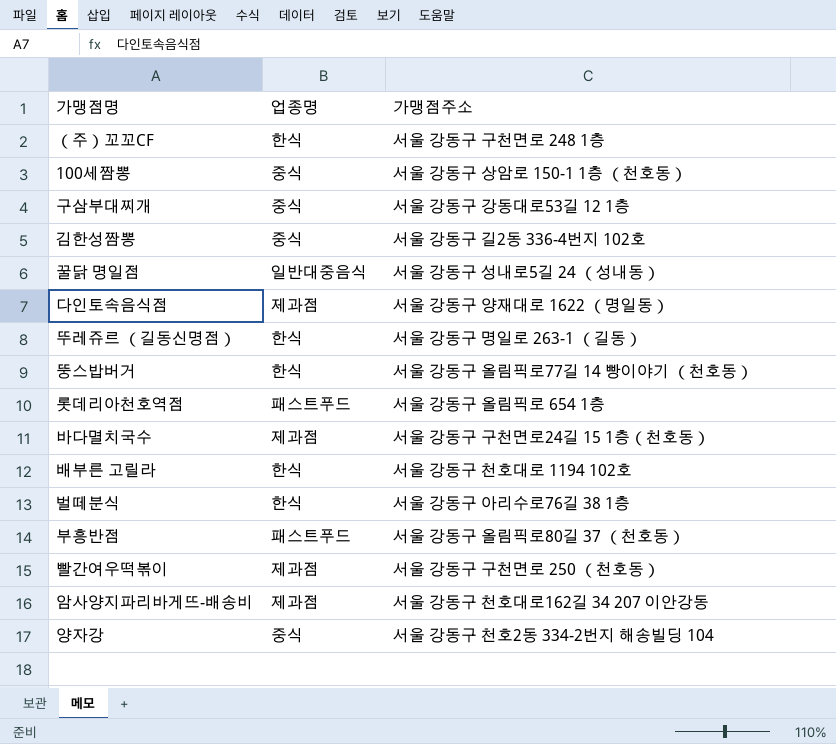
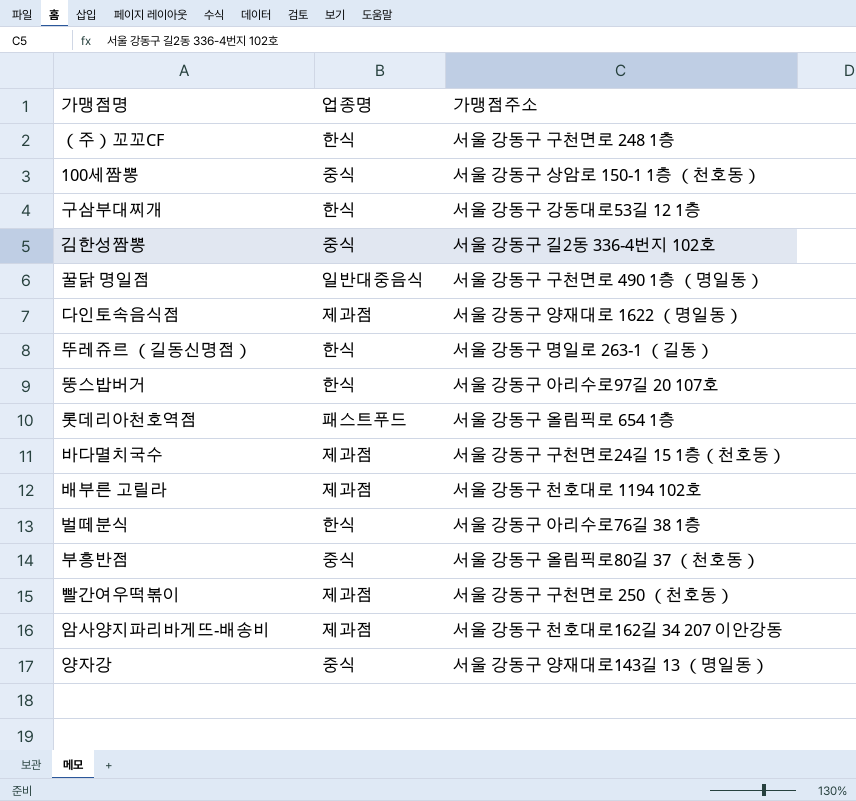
구삼부대찌개 | 업종명: 중식 -> 한식
꿀닭 명일점 | 가맹점주소: 서울 강동구 성내로5길 24 （성내동） -> 서울 강동구 구천면로 490 1층 （명일동）
뚱스밥버거 | 가맹점주소: 서울 강동구 올림픽로77길 14 빵이야기 （천호동） -> 서울 강동구 아리수로97길 20 107호
배부른 고릴라 | 업종명: 한식 -> 제과점
부흥반점 | 업종명: 패스트푸드 -> 중식
양자강 | 가맹점주소: 서울 강동구 천호2동 334-2번지 해송빌딩 104 -> 서울 강동구 양재대로143길 13 （명일동）

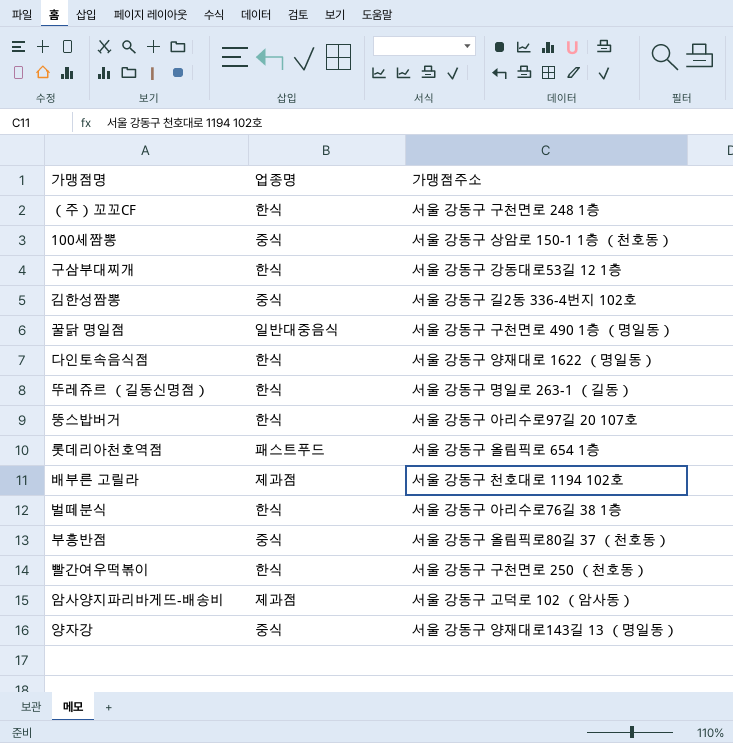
row 바다멸치국수: 제과점 | 서울 강동구 구천면로24길 15 1층（천호동） -> none
다인토속음식점 | 업종명: 제과점 -> 한식
빨간여우떡볶이 | 업종명: 제과점 -> 한식
암사양지파리바게뜨-배송비 | 가맹점주소: 서울 강동구 천호대로162길 34 207 이안강동 -> 서울 강동구 고덕로 102 （암사동）

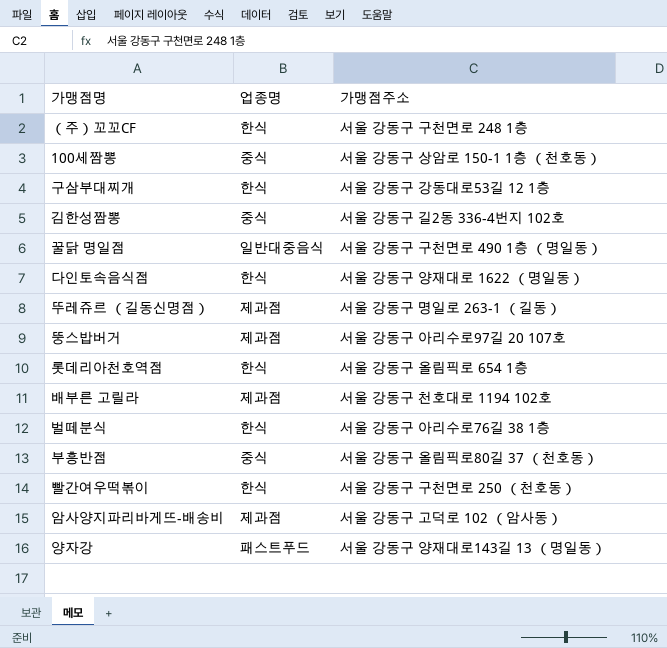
뚜레쥬르 （길동신명점） | 업종명: 한식 -> 제과점
뚱스밥버거 | 업종명: 한식 -> 제과점
롯데리아천호역점 | 업종명: 패스트푸드 -> 한식
양자강 | 업종명: 중식 -> 패스트푸드

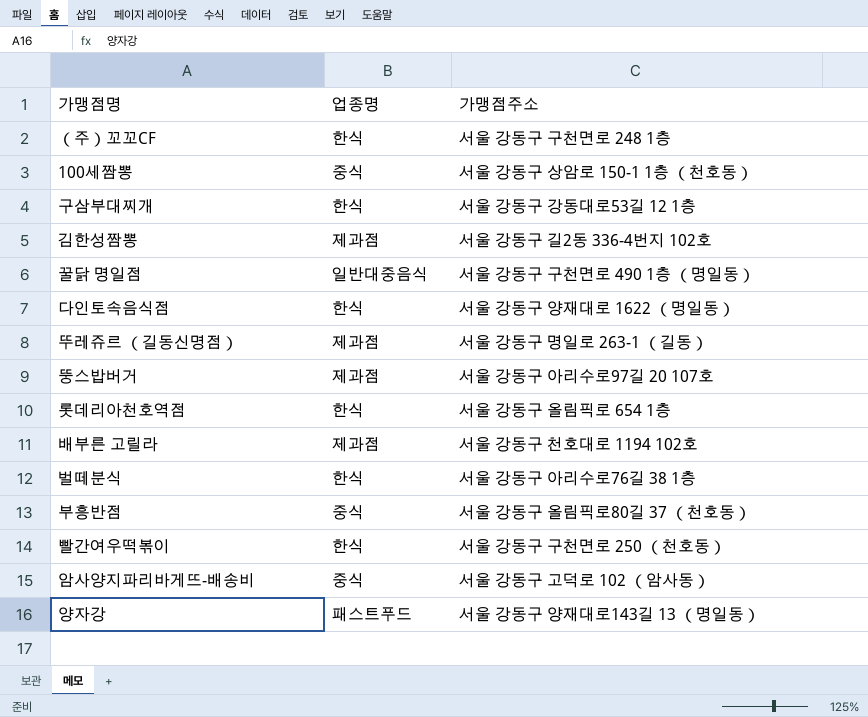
김한성짬뽕 | 업종명: 중식 -> 제과점
암사양지파리바게뜨-배송비 | 업종명: 제과점 -> 중식

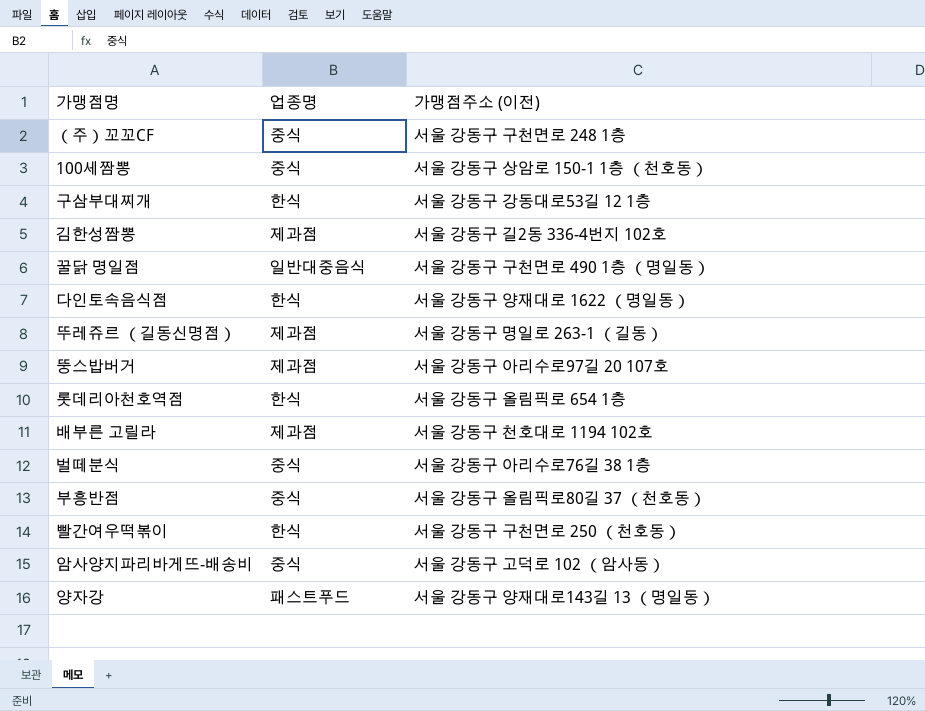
column name: 가맹점주소 -> 가맹점주소 (이전)
（주）꼬꼬CF | 업종명: 한식 -> 중식
벌떼분식 | 업종명: 한식 -> 중식

